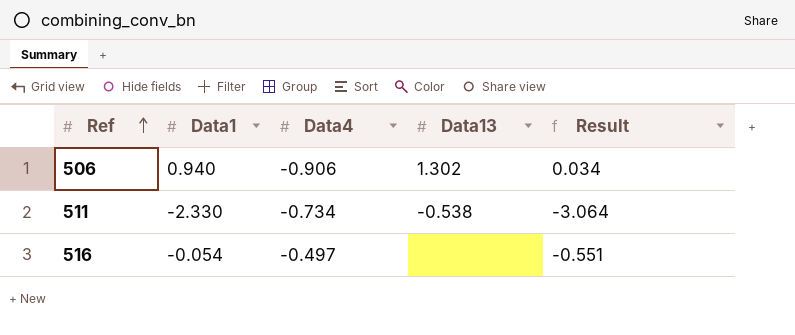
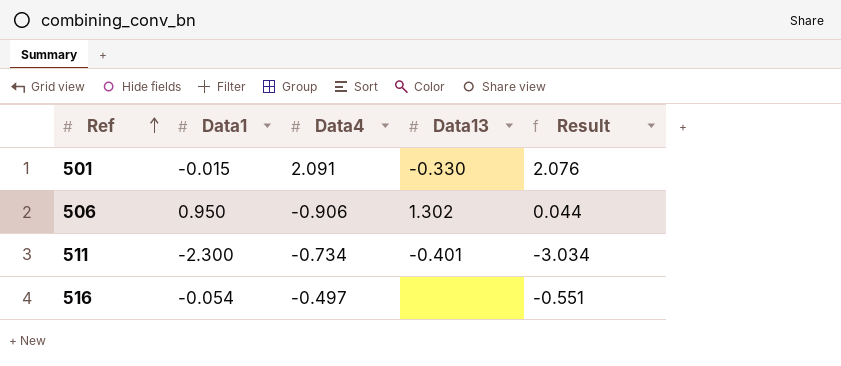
row 501: none -> -0.015 | 2.091 | -0.330 | 2.076
506 | Data1: 0.940 -> 0.950
506 | Result: 0.034 -> 0.044
511 | Data1: -2.330 -> -2.300
511 | Data13: -0.538 -> -0.401
511 | Result: -3.064 -> -3.034

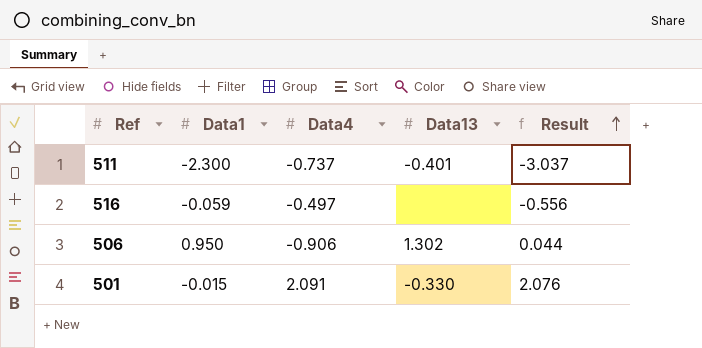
row order: Ref ascending -> Result ascending
511 | Data4: -0.734 -> -0.737
511 | Result: -3.034 -> -3.037
516 | Data1: -0.054 -> -0.059
516 | Result: -0.551 -> -0.556

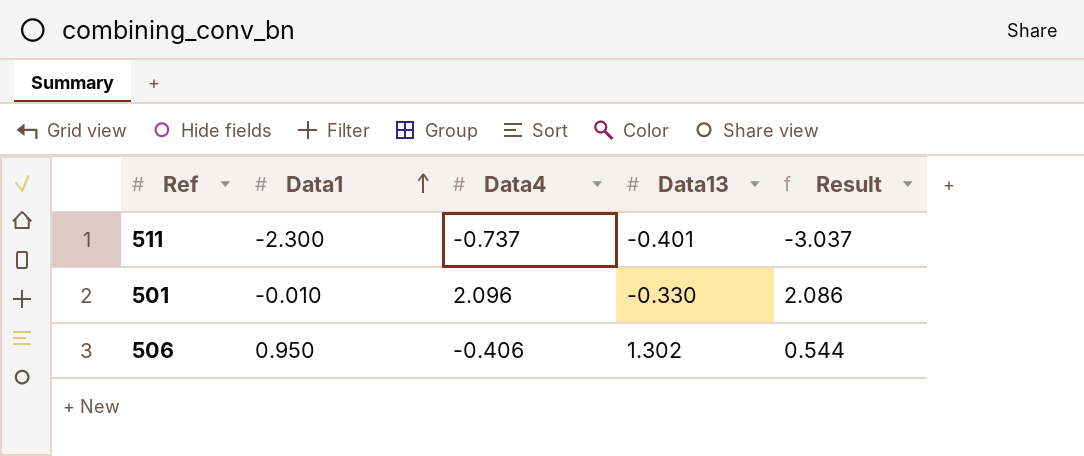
row order: Result ascending -> Data1 ascending
row 516: -0.059 | -0.497 | none | -0.556 -> none
501 | Data1: -0.015 -> -0.010
501 | Data4: 2.091 -> 2.096
501 | Result: 2.076 -> 2.086
506 | Data4: -0.906 -> -0.406
506 | Result: 0.044 -> 0.544

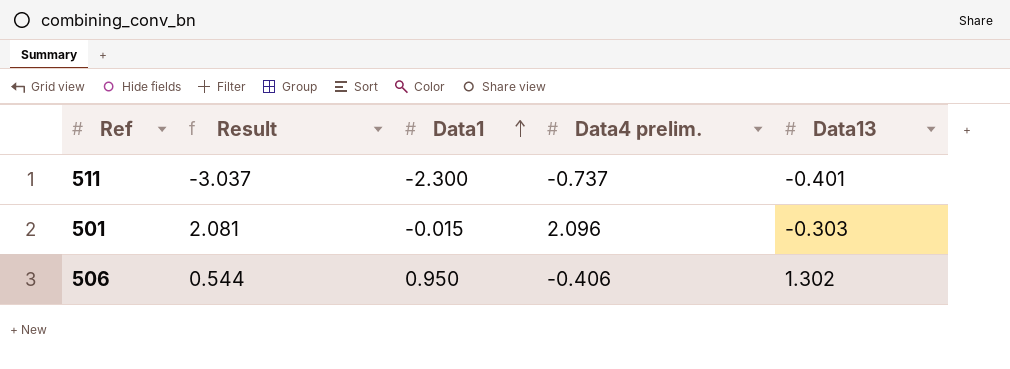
column Result | position: 5 -> 2
column name: Data4 -> Data4 prelim.
501 | Result: 2.086 -> 2.081
501 | Data1: -0.010 -> -0.015
501 | Data13: -0.330 -> -0.303

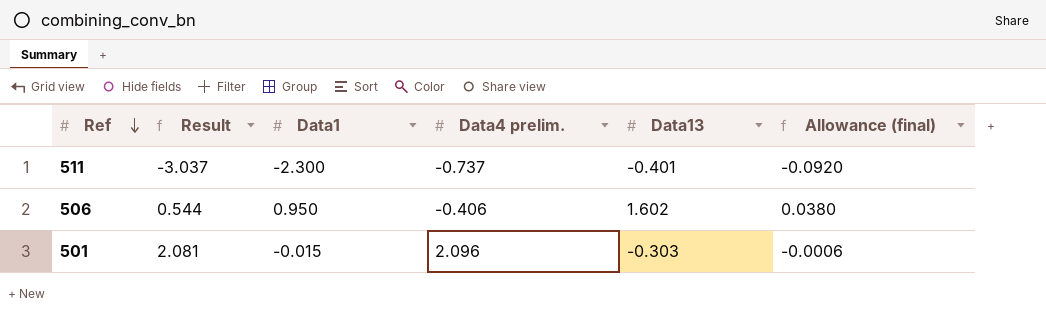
row order: Data1 ascending -> Ref descending
column Allowance (final) | formula: none -> [Data1] * 0.04
506 | Data13: 1.302 -> 1.602

